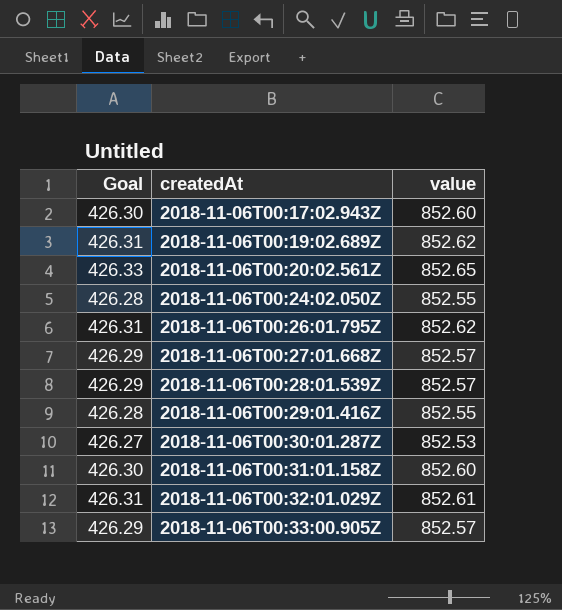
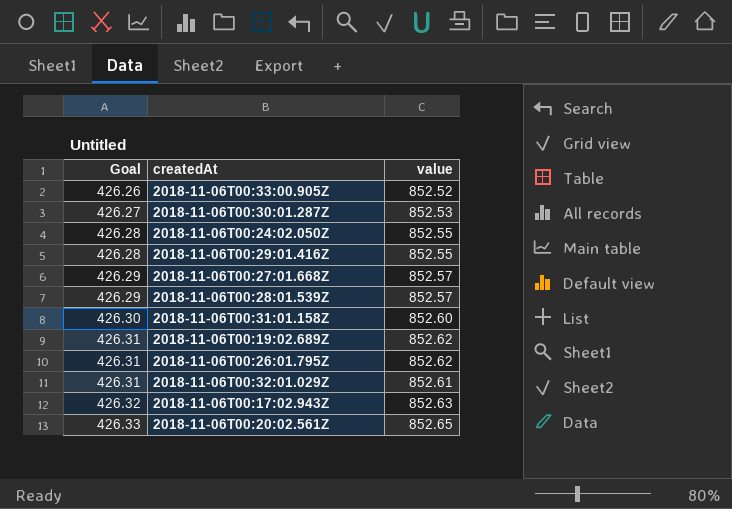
row order: createdAt ascending -> Goal ascending
2018-11-06T00:33:00.905Z | Goal: 426.29 -> 426.26
2018-11-06T00:33:00.905Z | value: 852.57 -> 852.52
2018-11-06T00:17:02.943Z | Goal: 426.30 -> 426.32
2018-11-06T00:17:02.943Z | value: 852.60 -> 852.63

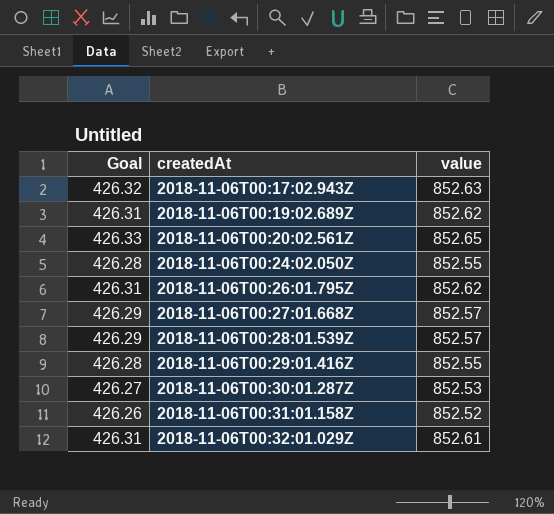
row order: Goal ascending -> createdAt ascending
row 2018-11-06T00:33:00.905Z: 426.26 | 852.52 -> none
2018-11-06T00:31:01.158Z | Goal: 426.30 -> 426.26
2018-11-06T00:31:01.158Z | value: 852.60 -> 852.52

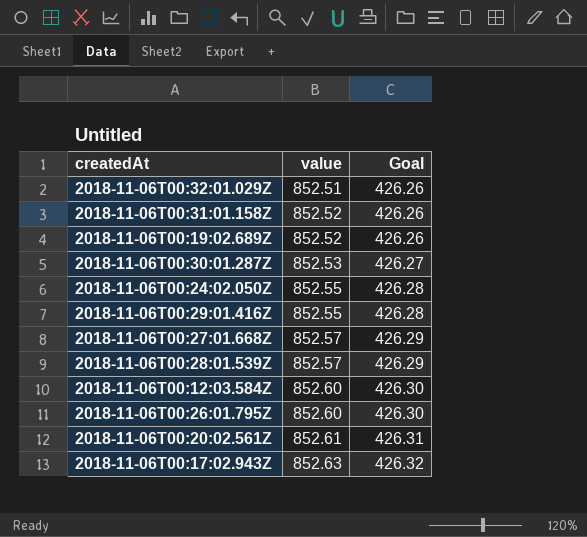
row order: createdAt ascending -> value ascending
column Goal | position: 1 -> 3
2018-11-06T00:32:01.029Z | value: 852.61 -> 852.51
2018-11-06T00:32:01.029Z | Goal: 426.31 -> 426.26
2018-11-06T00:19:02.689Z | value: 852.62 -> 852.52
2018-11-06T00:19:02.689Z | Goal: 426.31 -> 426.26
row 2018-11-06T00:12:03.584Z: none -> 852.60 | 426.30
2018-11-06T00:26:01.795Z | value: 852.62 -> 852.60
2018-11-06T00:26:01.795Z | Goal: 426.31 -> 426.30
2018-11-06T00:20:02.561Z | value: 852.65 -> 852.61
2018-11-06T00:20:02.561Z | Goal: 426.33 -> 426.31

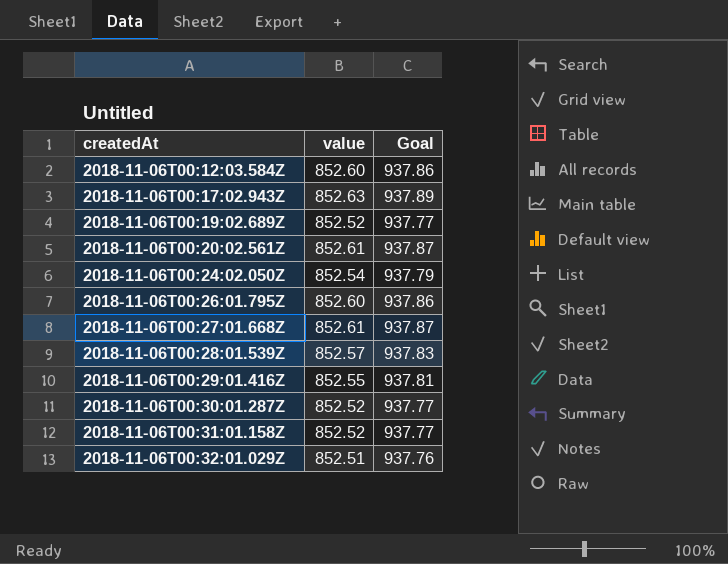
row order: value ascending -> createdAt ascending
column Goal | formula: [value] * 0.5 -> [value] * 1.1
2018-11-06T00:24:02.050Z | value: 852.55 -> 852.54
2018-11-06T00:27:01.668Z | value: 852.57 -> 852.61
2018-11-06T00:30:01.287Z | value: 852.53 -> 852.52

